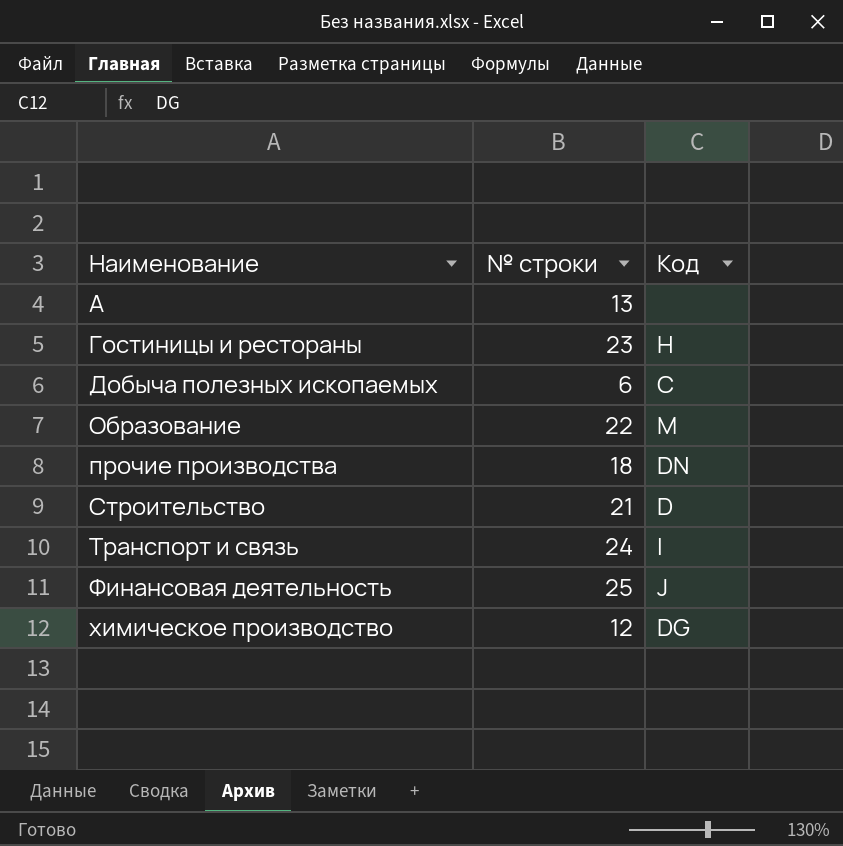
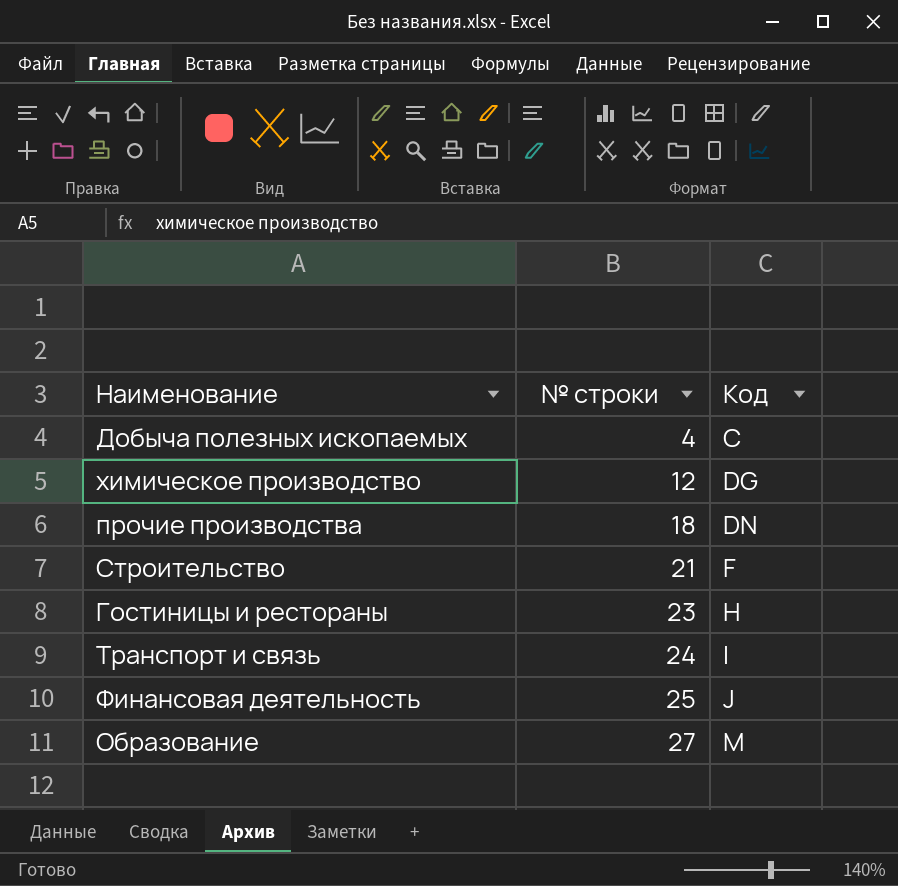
row order: Наименование ascending -> № строки ascending
row A: 13 | none -> none
Добыча полезных ископаемых | № строки: 6 -> 4
Строительство | Код: D -> F
Образование | № строки: 22 -> 27

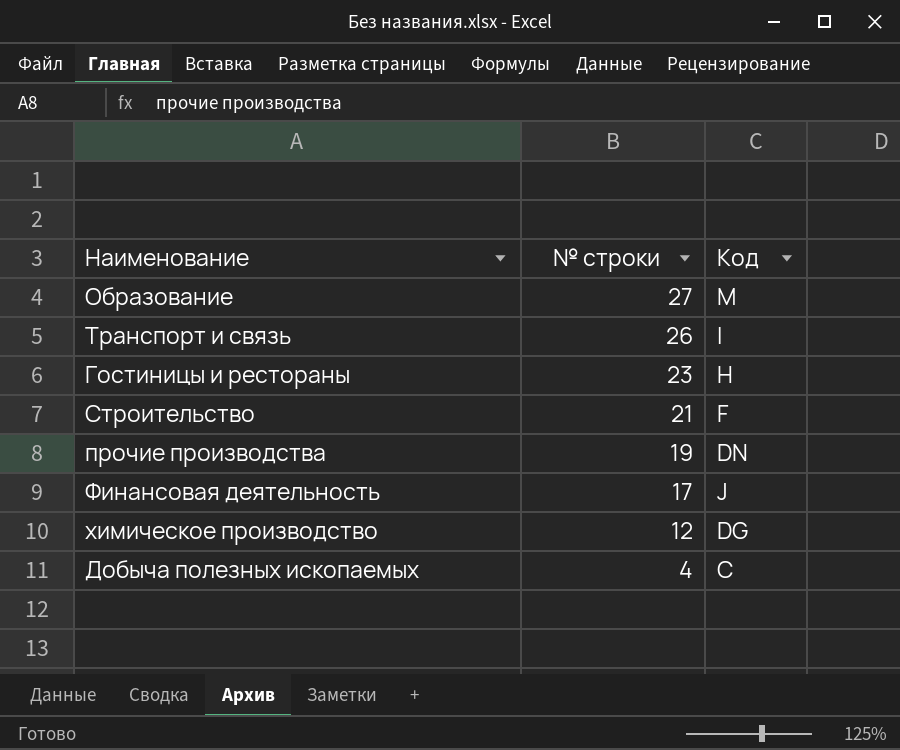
row order: № строки ascending -> № строки descending
Транспорт и связь | № строки: 24 -> 26
прочие производства | № строки: 18 -> 19
Финансовая деятельность | № строки: 25 -> 17

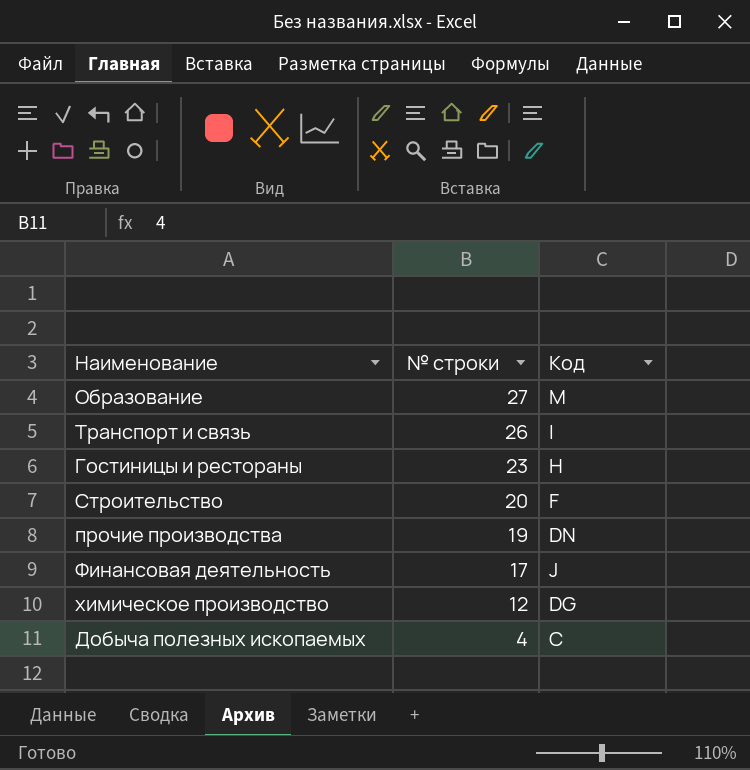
Строительство | № строки: 21 -> 20

